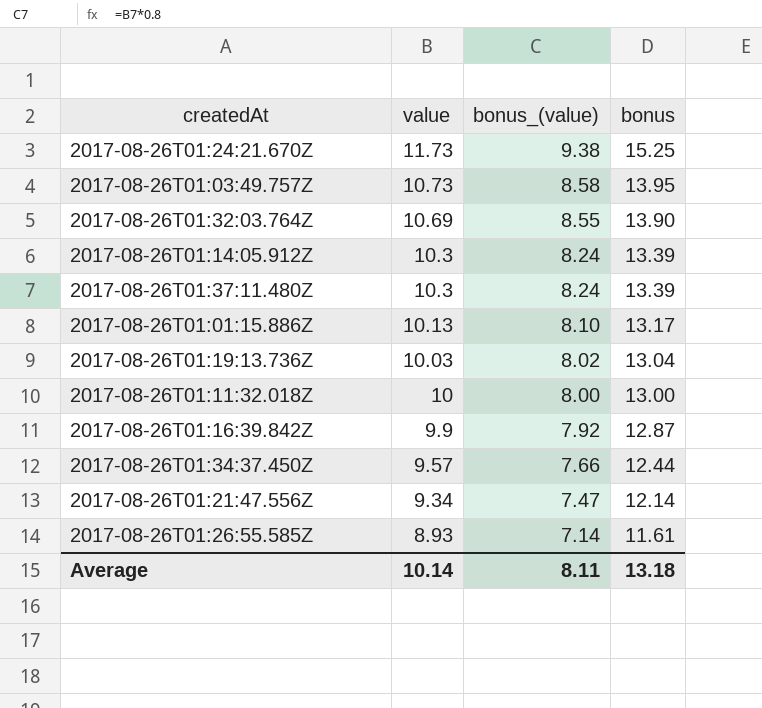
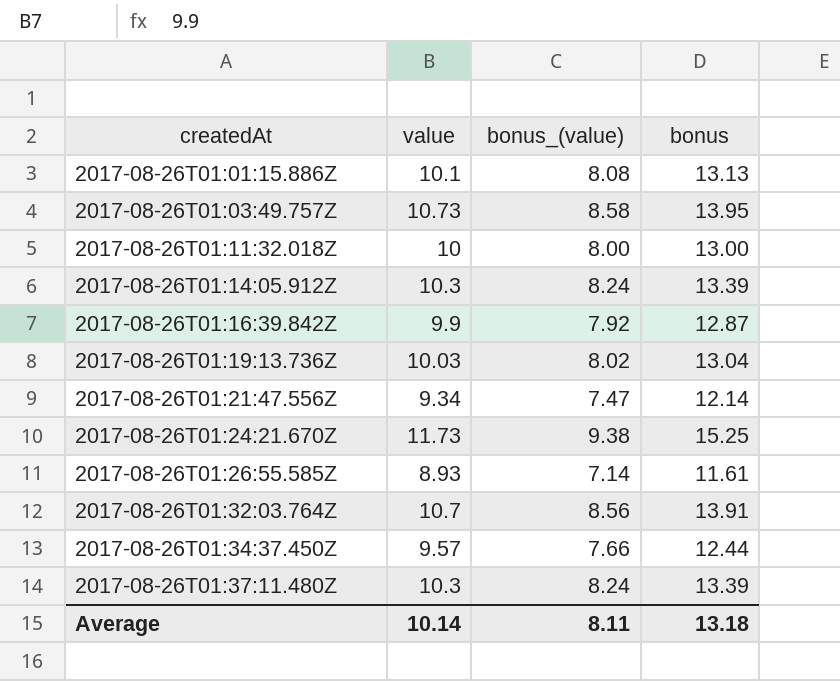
row order: value descending -> createdAt ascending
2017-08-26T01:01:15.886Z | value: 10.13 -> 10.1
2017-08-26T01:01:15.886Z | bonus_(value): 8.10 -> 8.08
2017-08-26T01:01:15.886Z | bonus: 13.17 -> 13.13
2017-08-26T01:32:03.764Z | value: 10.69 -> 10.7
2017-08-26T01:32:03.764Z | bonus_(value): 8.55 -> 8.56
2017-08-26T01:32:03.764Z | bonus: 13.90 -> 13.91

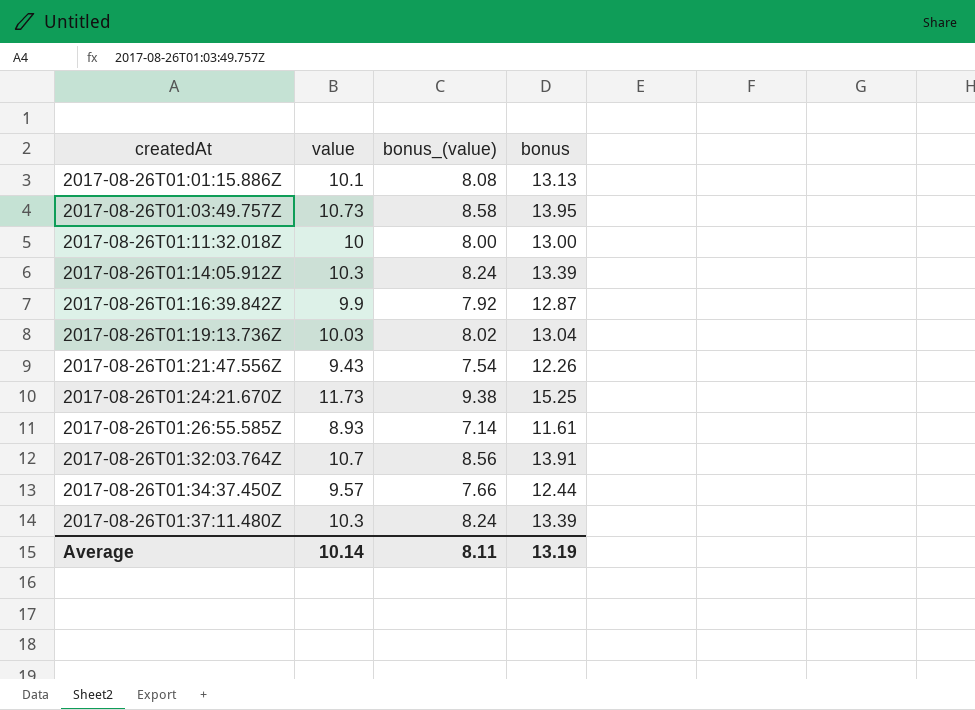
2017-08-26T01:21:47.556Z | value: 9.34 -> 9.43
2017-08-26T01:21:47.556Z | bonus_(value): 7.47 -> 7.54
2017-08-26T01:21:47.556Z | bonus: 12.14 -> 12.26
Average | bonus: 13.18 -> 13.19

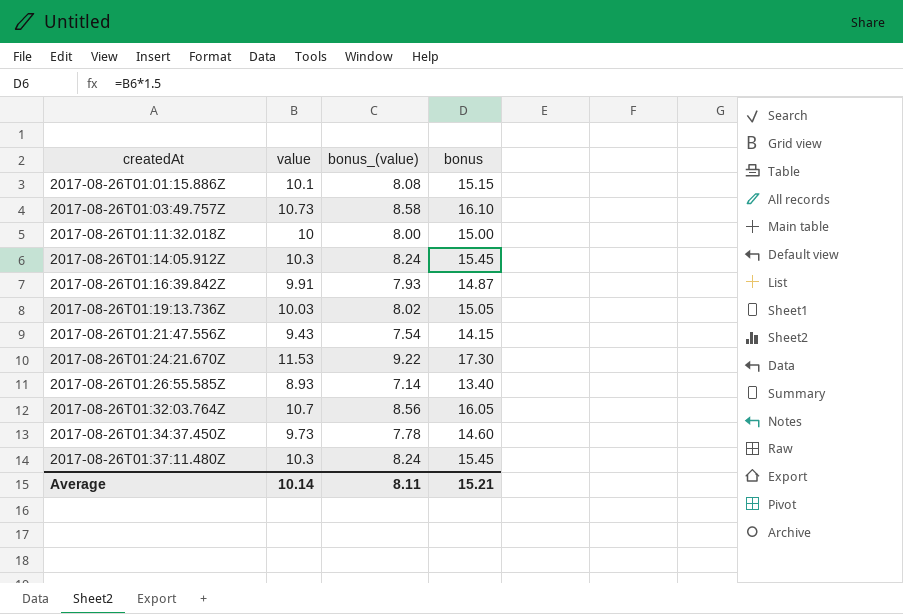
column bonus | formula: [value] * 1.3 -> [value] * 1.5
2017-08-26T01:16:39.842Z | value: 9.9 -> 9.91
2017-08-26T01:16:39.842Z | bonus_(value): 7.92 -> 7.93
2017-08-26T01:24:21.670Z | value: 11.73 -> 11.53
2017-08-26T01:24:21.670Z | bonus_(value): 9.38 -> 9.22
2017-08-26T01:34:37.450Z | value: 9.57 -> 9.73
2017-08-26T01:34:37.450Z | bonus_(value): 7.66 -> 7.78
Average | bonus: 13.19 -> 15.21

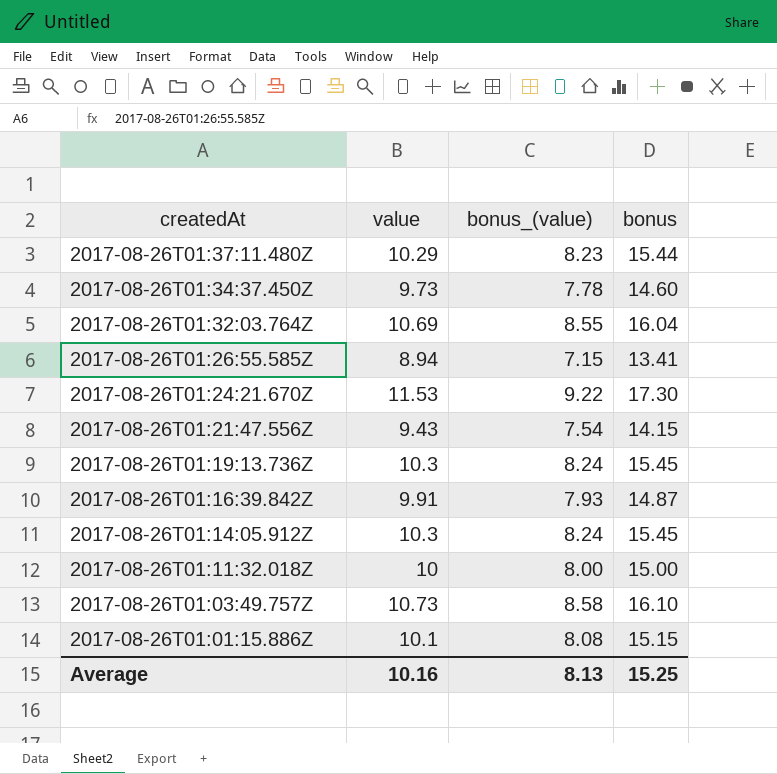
row order: createdAt ascending -> createdAt descending
2017-08-26T01:37:11.480Z | value: 10.3 -> 10.29
2017-08-26T01:37:11.480Z | bonus_(value): 8.24 -> 8.23
2017-08-26T01:37:11.480Z | bonus: 15.45 -> 15.44
2017-08-26T01:32:03.764Z | value: 10.7 -> 10.69
2017-08-26T01:32:03.764Z | bonus_(value): 8.56 -> 8.55
2017-08-26T01:32:03.764Z | bonus: 16.05 -> 16.04
2017-08-26T01:26:55.585Z | value: 8.93 -> 8.94
2017-08-26T01:26:55.585Z | bonus_(value): 7.14 -> 7.15
2017-08-26T01:26:55.585Z | bonus: 13.40 -> 13.41
2017-08-26T01:19:13.736Z | value: 10.03 -> 10.3
2017-08-26T01:19:13.736Z | bonus_(value): 8.02 -> 8.24
2017-08-26T01:19:13.736Z | bonus: 15.05 -> 15.45
Average | value: 10.14 -> 10.16
Average | bonus_(value): 8.11 -> 8.13
Average | bonus: 15.21 -> 15.25

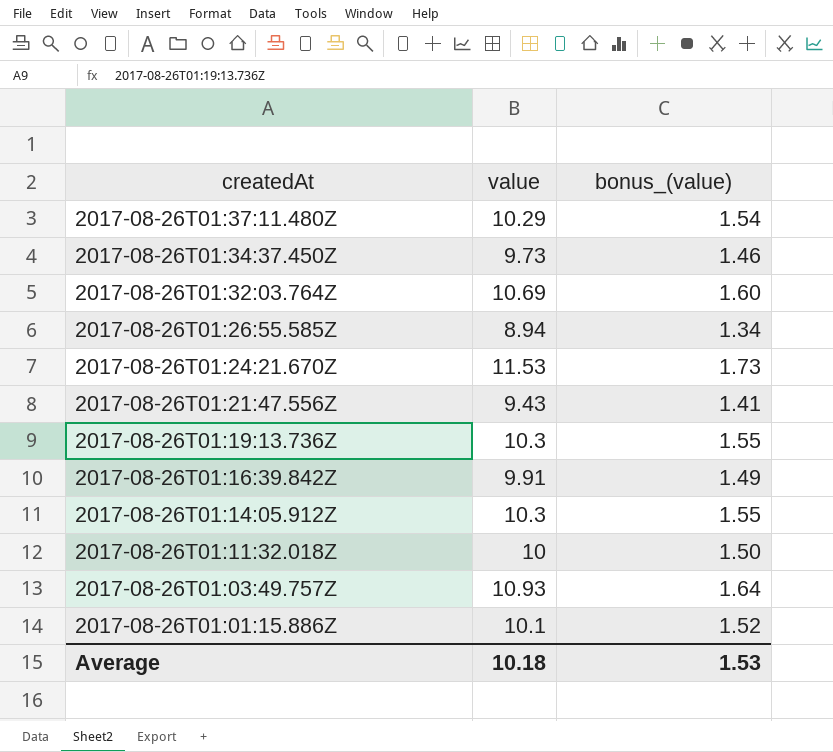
column bonus | formula: [value] * 1.5 -> none
column bonus_(value) | formula: [value] * 0.8 -> [value] * 0.15
2017-08-26T01:03:49.757Z | value: 10.73 -> 10.93
Average | value: 10.16 -> 10.18
Average | bonus_(value): 8.13 -> 1.53

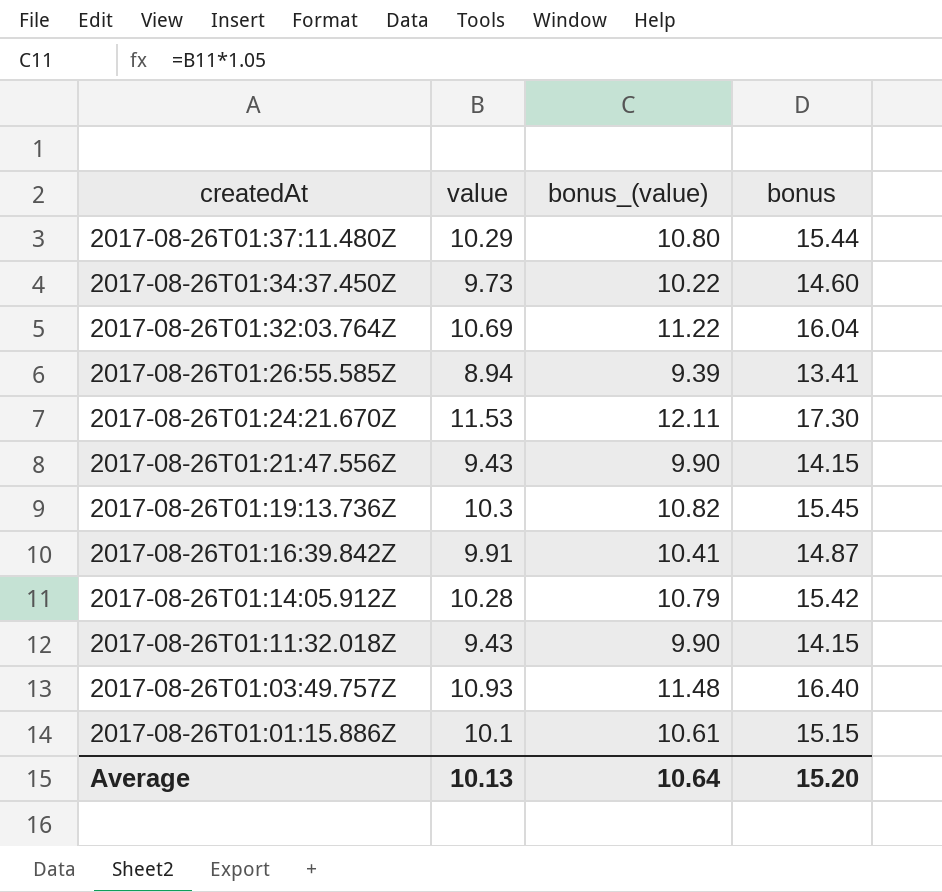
column bonus_(value) | formula: [value] * 0.15 -> [value] * 1.05
column bonus | formula: none -> [value] * 1.5
2017-08-26T01:14:05.912Z | value: 10.3 -> 10.28
2017-08-26T01:11:32.018Z | value: 10 -> 9.43
Average | value: 10.18 -> 10.13
Average | bonus_(value): 1.53 -> 10.64

